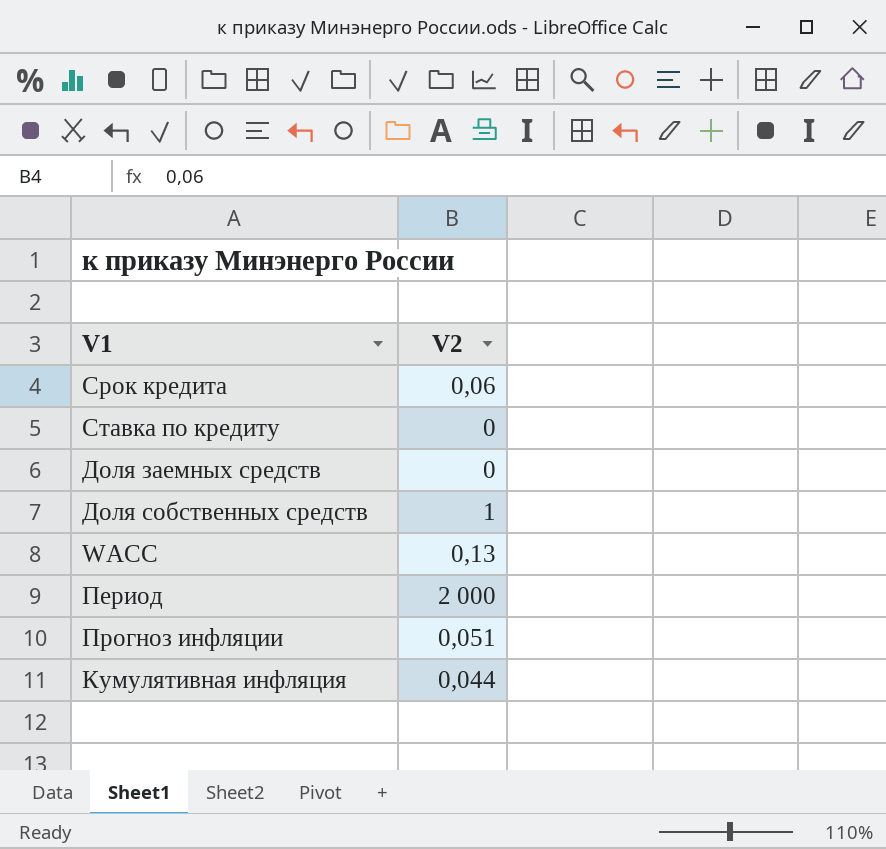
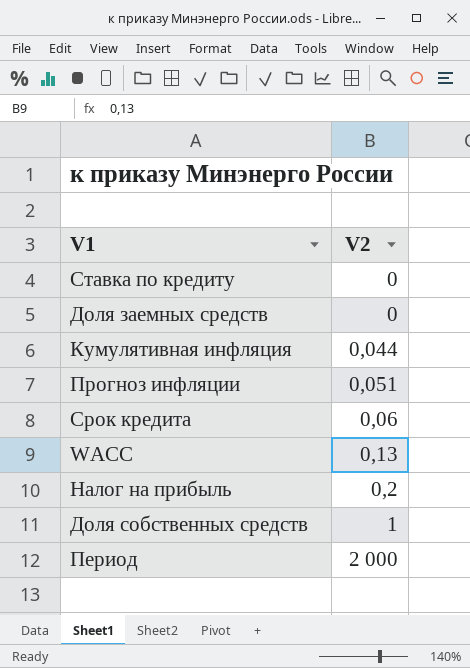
row order: none -> V2 ascending
row Налог на прибыль: none -> 0,2

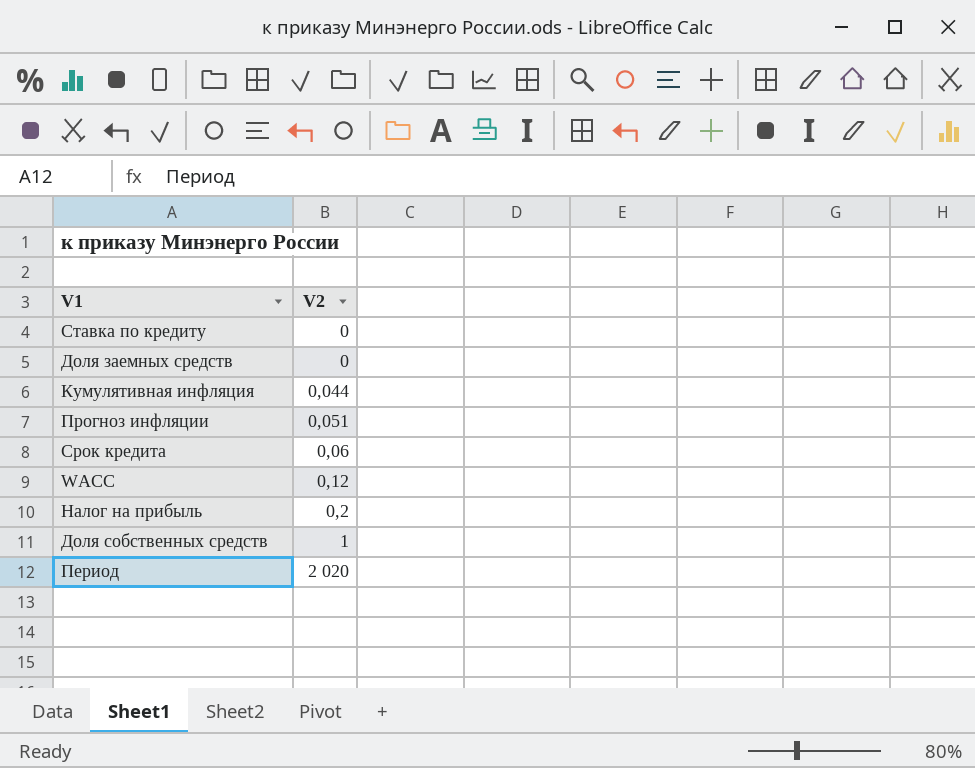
WACC | V2: 0,13 -> 0,12
Период | V2: 2 000 -> 2 020

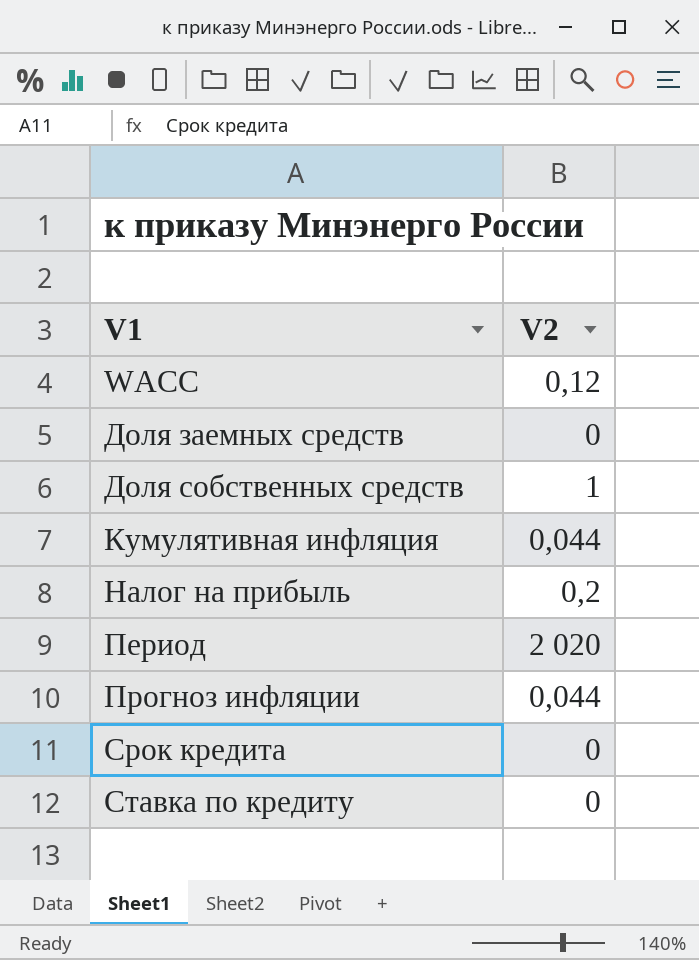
row order: V2 ascending -> V1 ascending
Прогноз инфляции | V2: 0,051 -> 0,044
Срок кредита | V2: 0,06 -> 0

